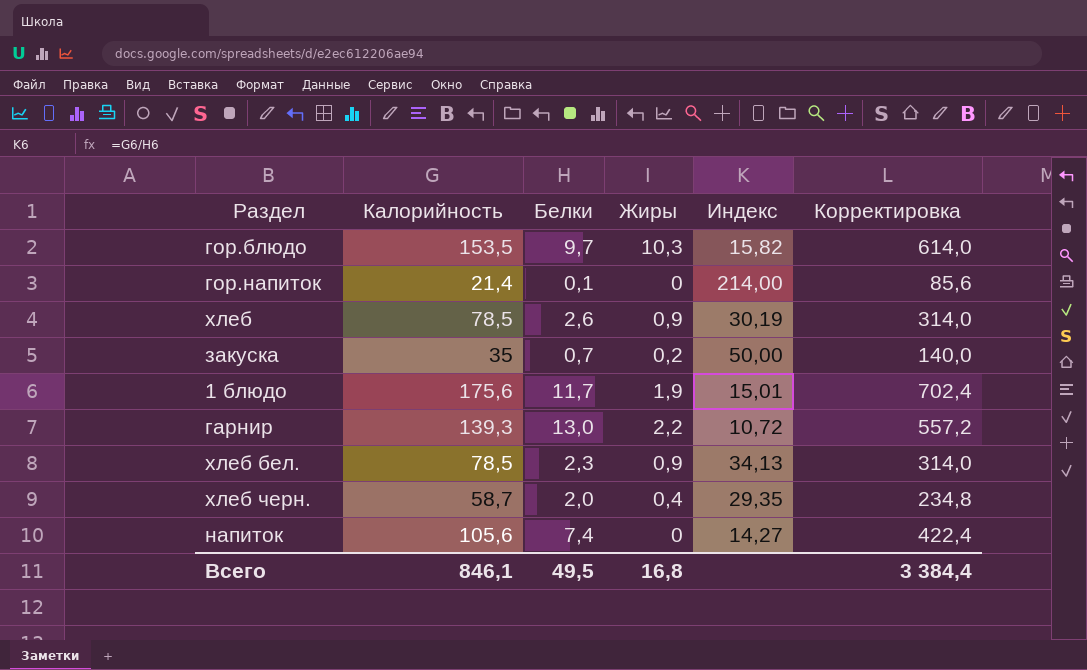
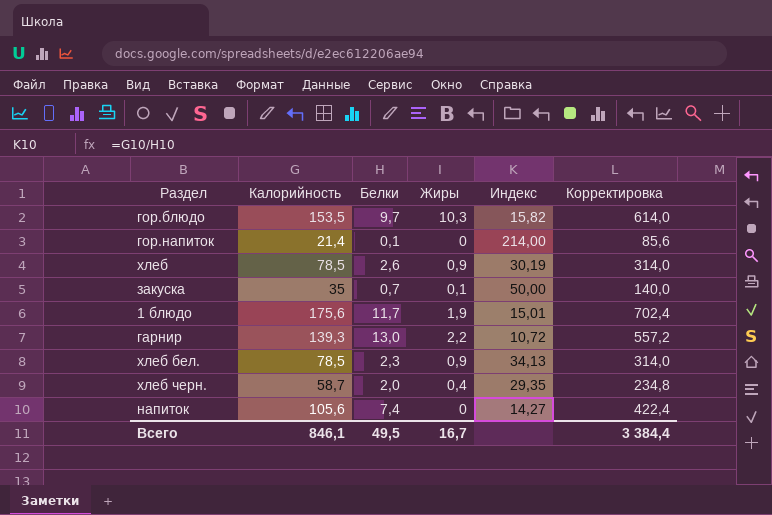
закуска | Жиры: 0,2 -> 0,1
Всего | Жиры: 16,8 -> 16,7

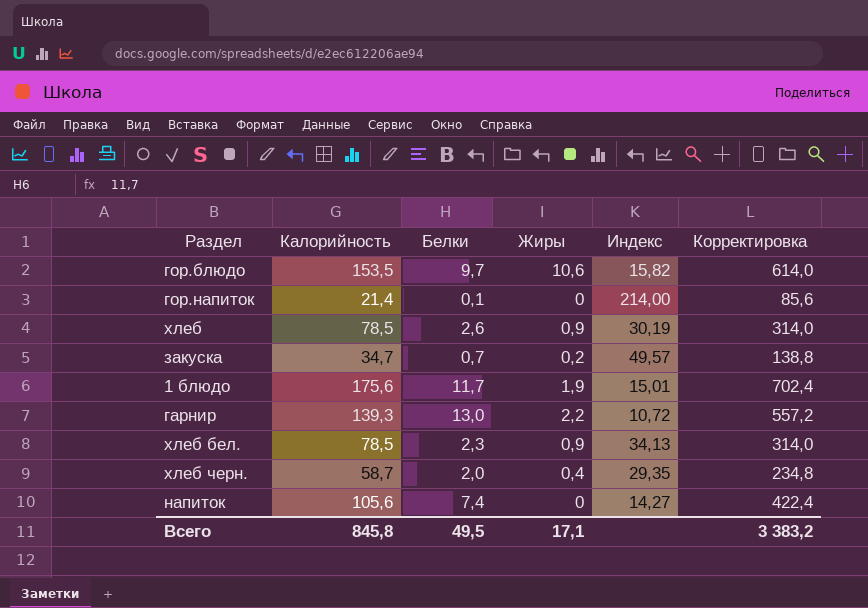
гор.блюдо | Жиры: 10,3 -> 10,6
закуска | Калорийность: 35 -> 34,7
закуска | Жиры: 0,1 -> 0,2
закуска | Индекс: 50,00 -> 49,57
закуска | Корректировка: 140,0 -> 138,8
Всего | Калорийность: 846,1 -> 845,8
Всего | Жиры: 16,7 -> 17,1
Всего | Корректировка: 3 384,4 -> 3 383,2

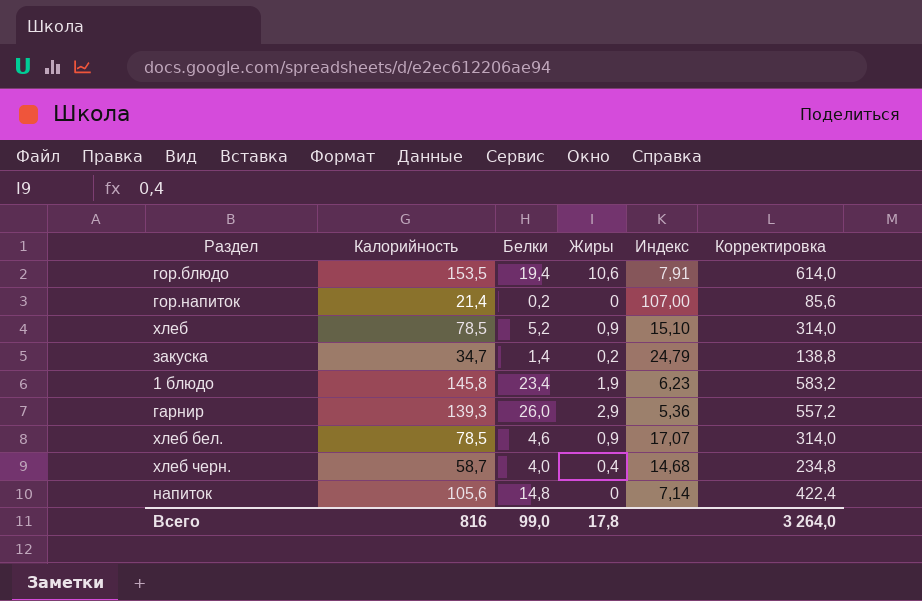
гор.блюдо | Белки: 9,7 -> 19,4
гор.блюдо | Индекс: 15,82 -> 7,91
гор.напиток | Белки: 0,1 -> 0,2
гор.напиток | Индекс: 214,00 -> 107,00
хлеб | Белки: 2,6 -> 5,2
хлеб | Индекс: 30,19 -> 15,10
закуска | Белки: 0,7 -> 1,4
закуска | Индекс: 49,57 -> 24,79
1 блюдо | Калорийность: 175,6 -> 145,8
1 блюдо | Белки: 11,7 -> 23,4
1 блюдо | Индекс: 15,01 -> 6,23
1 блюдо | Корректировка: 702,4 -> 583,2
гарнир | Белки: 13,0 -> 26,0
гарнир | Жиры: 2,2 -> 2,9
гарнир | Индекс: 10,72 -> 5,36
хлеб бел. | Белки: 2,3 -> 4,6
хлеб бел. | Индекс: 34,13 -> 17,07
хлеб черн. | Белки: 2,0 -> 4,0
хлеб черн. | Индекс: 29,35 -> 14,68
напиток | Белки: 7,4 -> 14,8
напиток | Индекс: 14,27 -> 7,14
Всего | Калорийность: 845,8 -> 816
Всего | Белки: 49,5 -> 99,0
Всего | Жиры: 17,1 -> 17,8
Всего | Корректировка: 3 383,2 -> 3 264,0

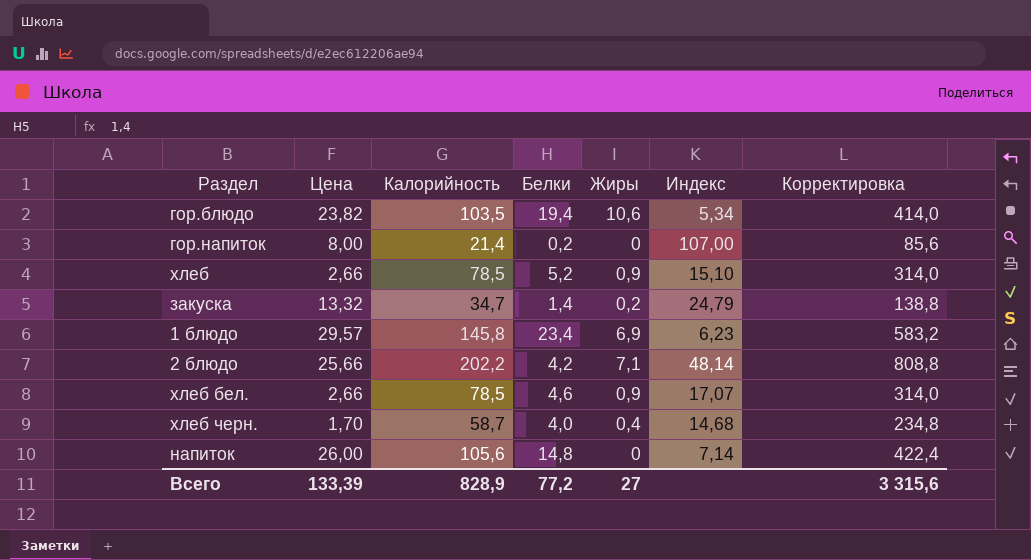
column Цена | position: none -> 2
row гарнир: 139,3 | 26,0 | 2,9 | 5,36 | 557,2 -> none
гор.блюдо | Калорийность: 153,5 -> 103,5
гор.блюдо | Индекс: 7,91 -> 5,34
гор.блюдо | Корректировка: 614,0 -> 414,0
1 блюдо | Жиры: 1,9 -> 6,9
row 2 блюдо: none -> 25,66 | 202,2 | 4,2 | 7,1 | 48,14 | 808,8
Всего | Калорийность: 816 -> 828,9
Всего | Белки: 99,0 -> 77,2
Всего | Жиры: 17,8 -> 27
Всего | Корректировка: 3 264,0 -> 3 315,6

